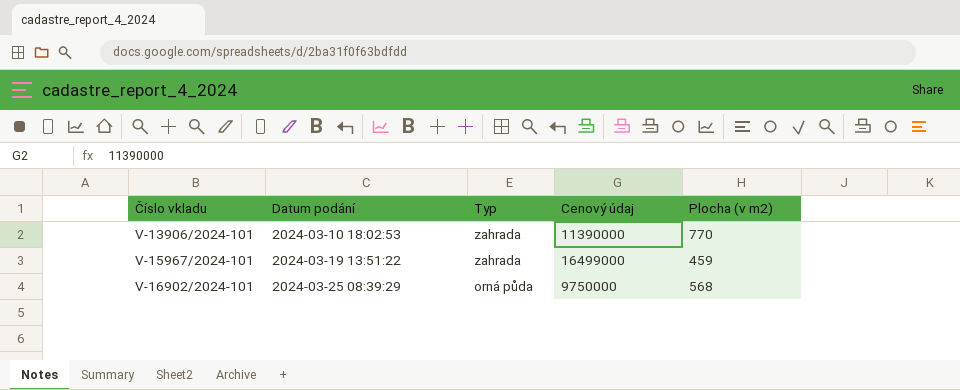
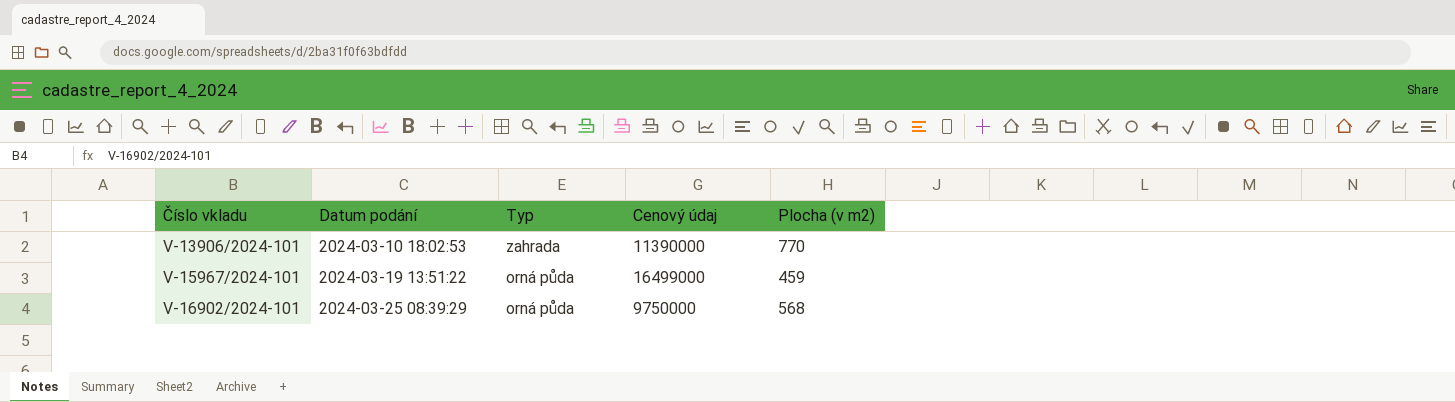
V-15967/2024-101 | Typ: zahrada -> orná půda

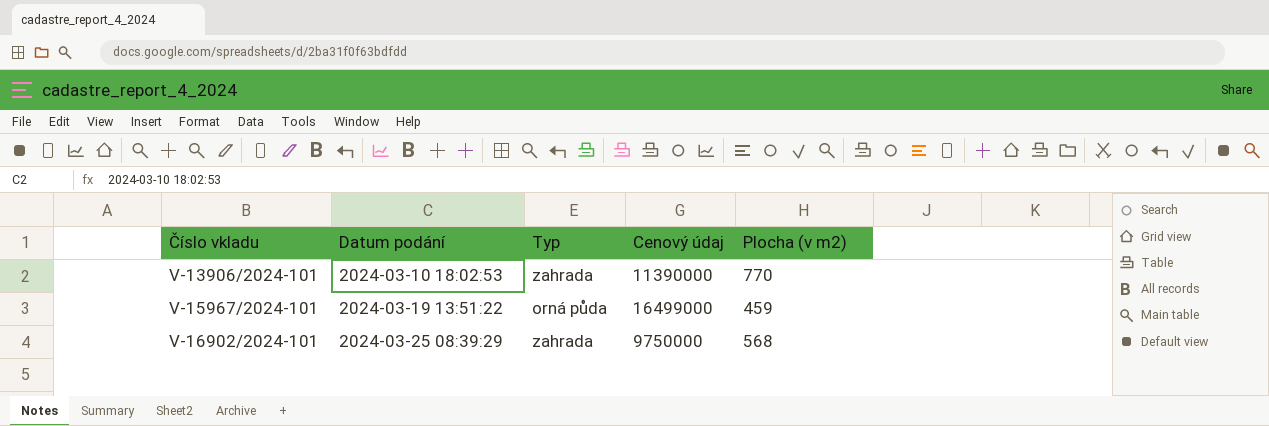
V-16902/2024-101 | Typ: orná půda -> zahrada

